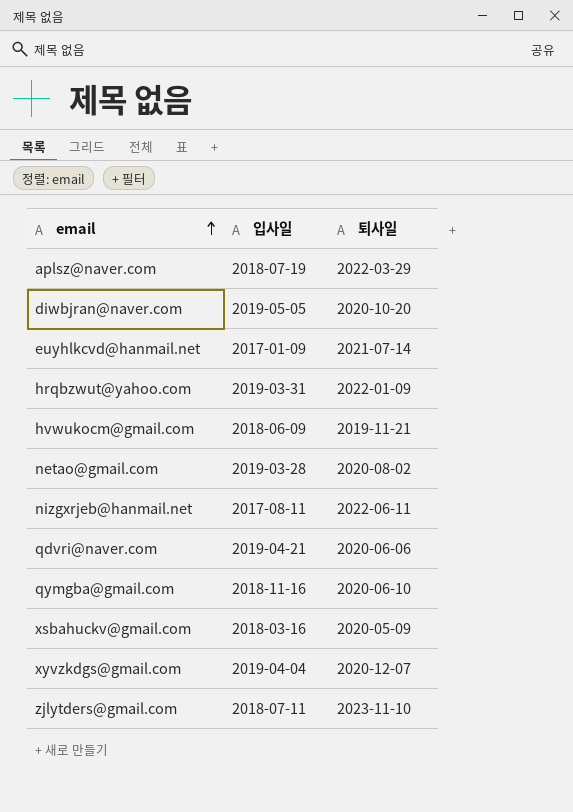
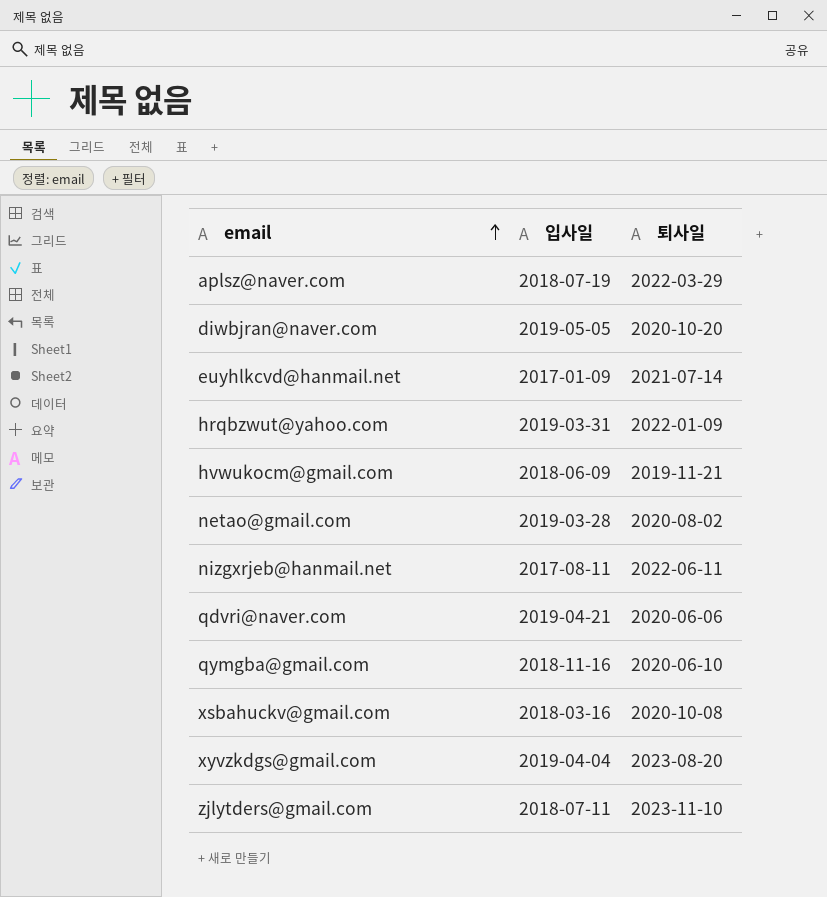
xsbahuckv@gmail.com | 퇴사일: 2020-05-09 -> 2020-10-08
xyvzkdgs@gmail.com | 퇴사일: 2020-12-07 -> 2023-08-20

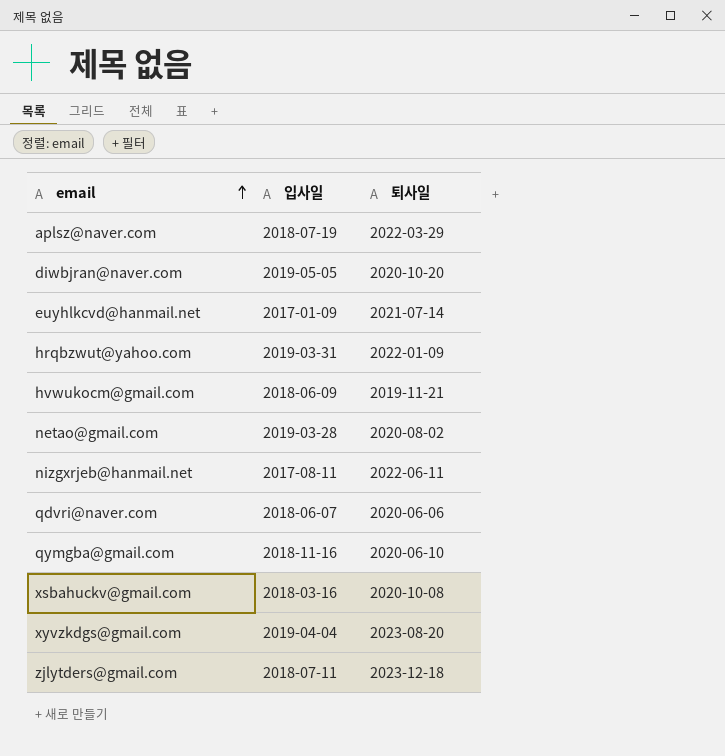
qdvri@naver.com | 입사일: 2019-04-21 -> 2018-06-07
zjlytders@gmail.com | 퇴사일: 2023-11-10 -> 2023-12-18

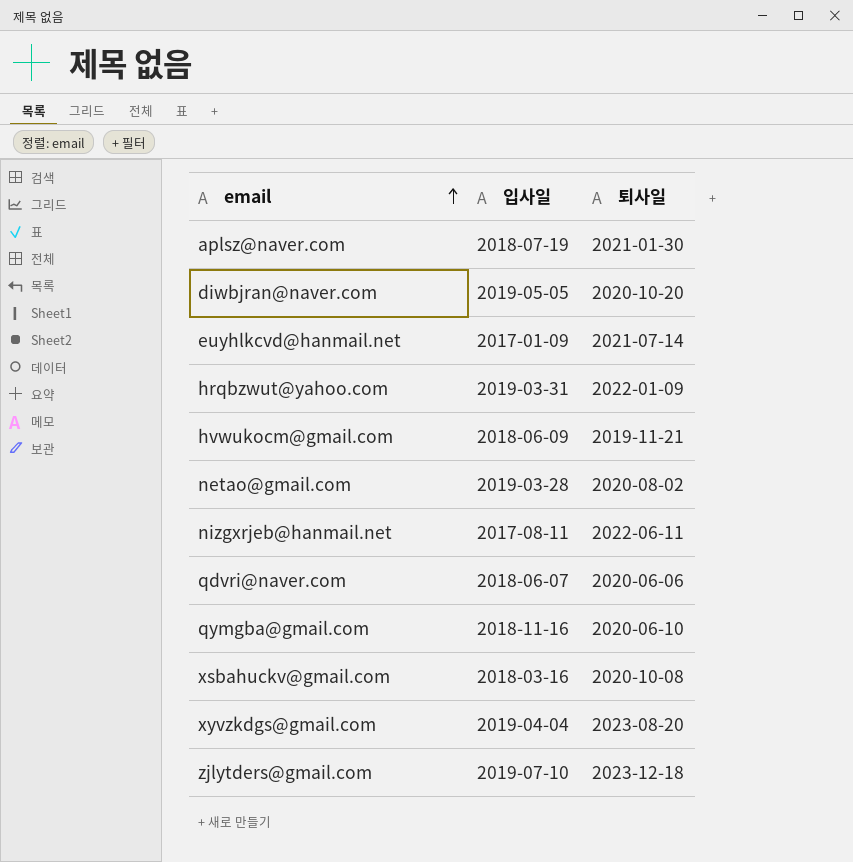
aplsz@naver.com | 퇴사일: 2022-03-29 -> 2021-01-30
zjlytders@gmail.com | 입사일: 2018-07-11 -> 2019-07-10

